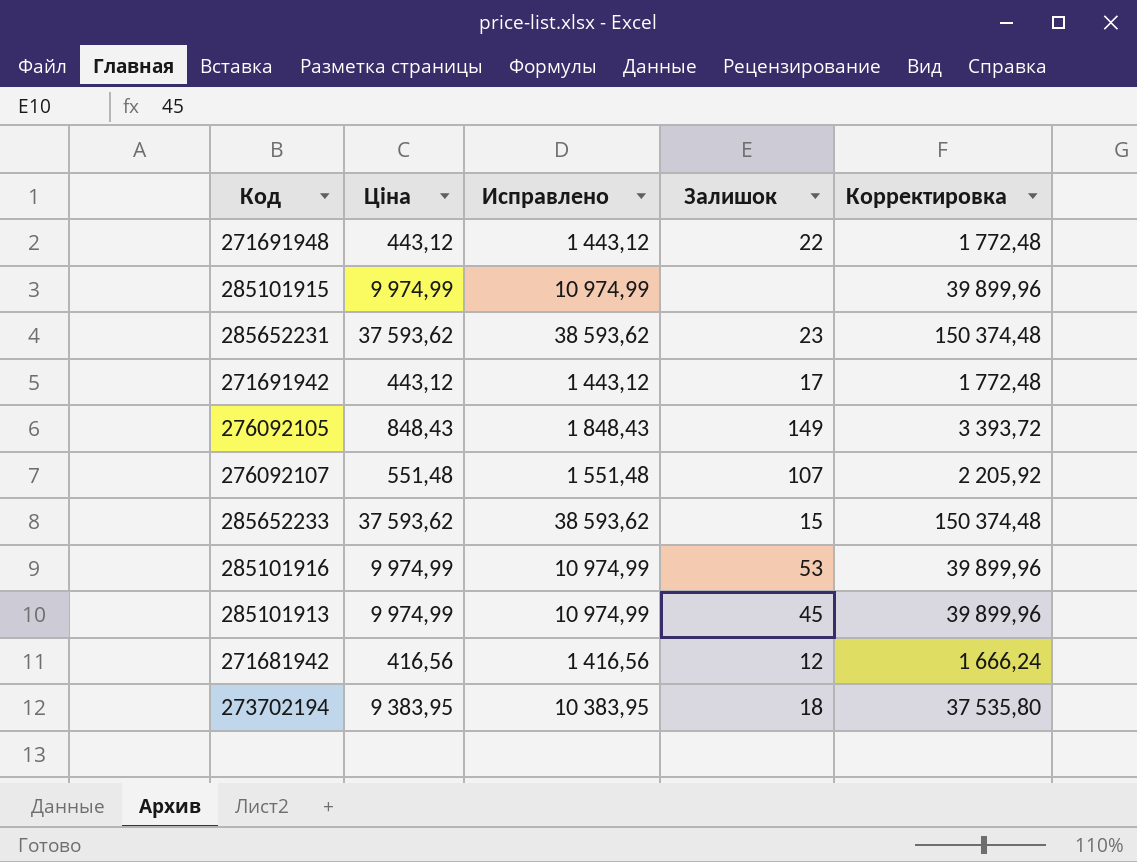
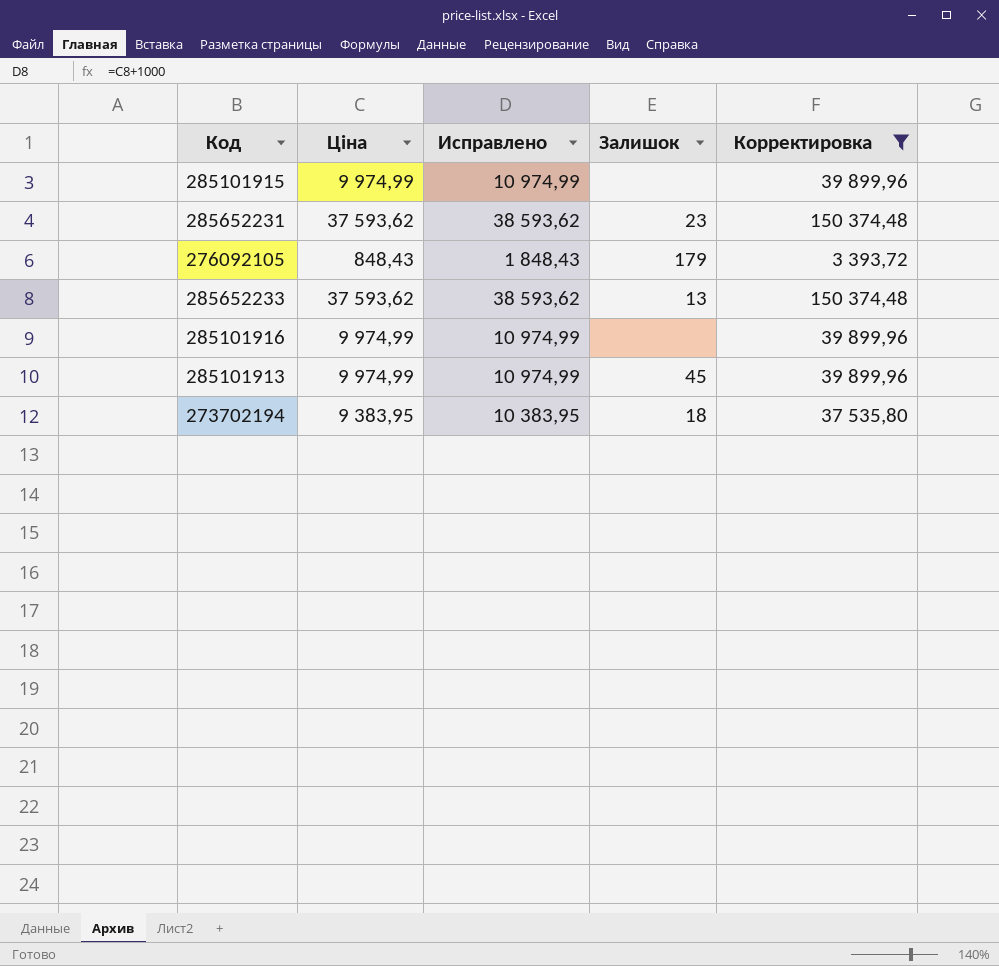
filter: none -> Корректировка >= 3 393,72
276092105 | Залишок: 149 -> 179
285652233 | Залишок: 15 -> 13
285101916 | Залишок: 53 -> none

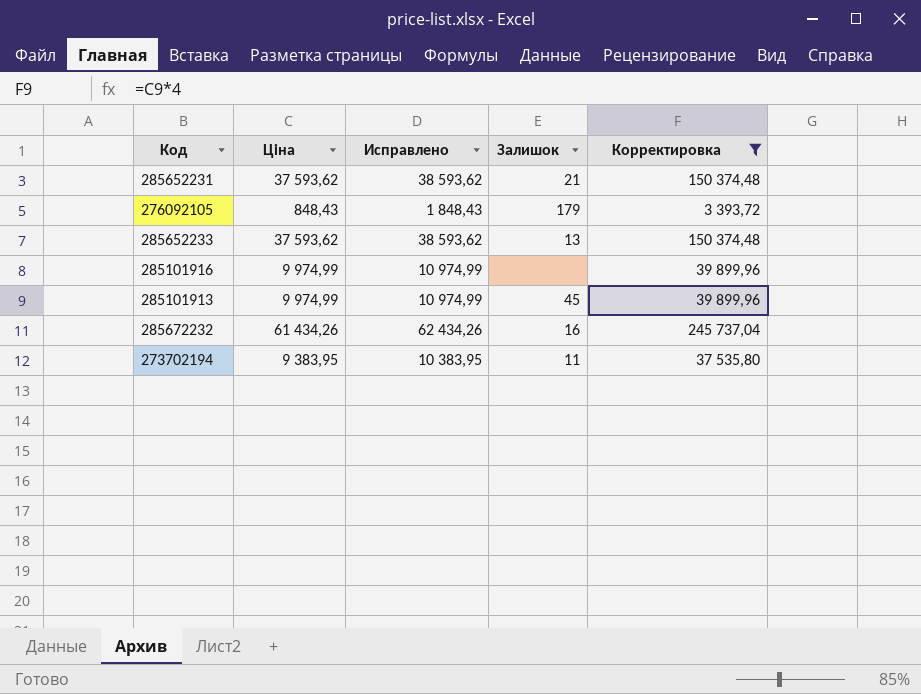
row 285101915: 9 974,99 | 10 974,99 | none | 39 899,96 -> none
285652231 | Залишок: 23 -> 21
row 285672232: none -> 61 434,26 | 62 434,26 | 16 | 245 737,04
273702194 | Залишок: 18 -> 11

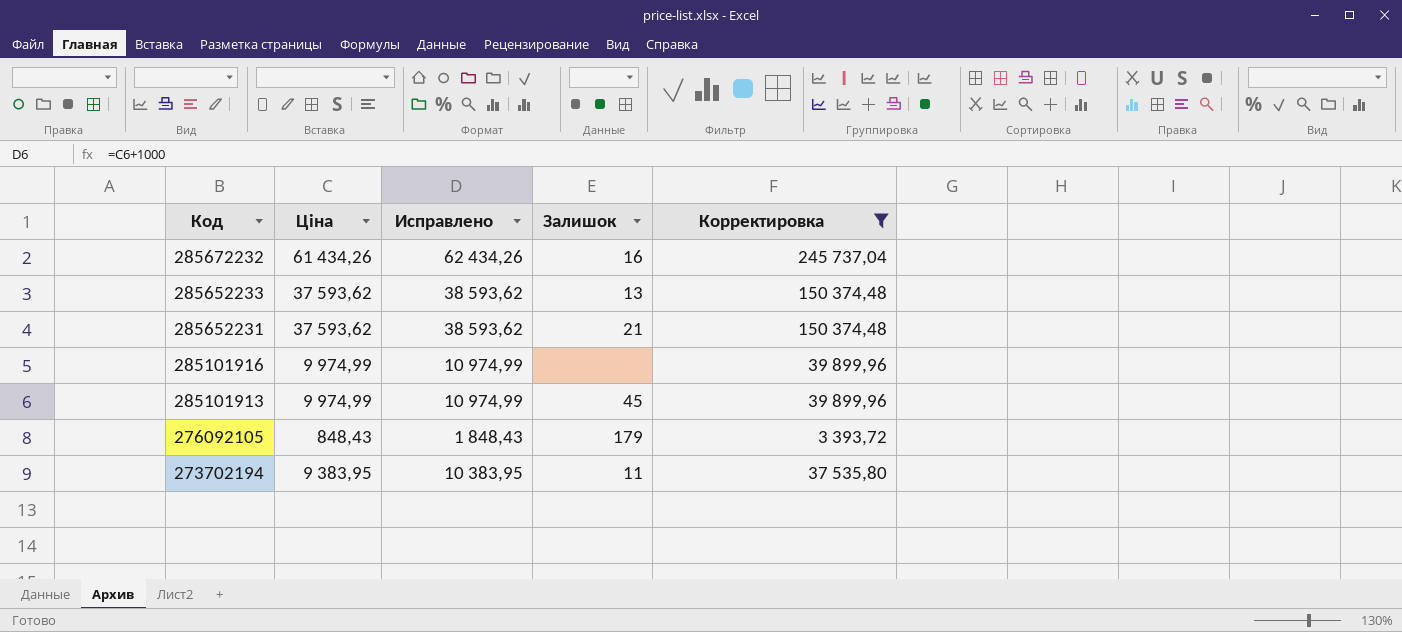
row order: none -> Код descending

